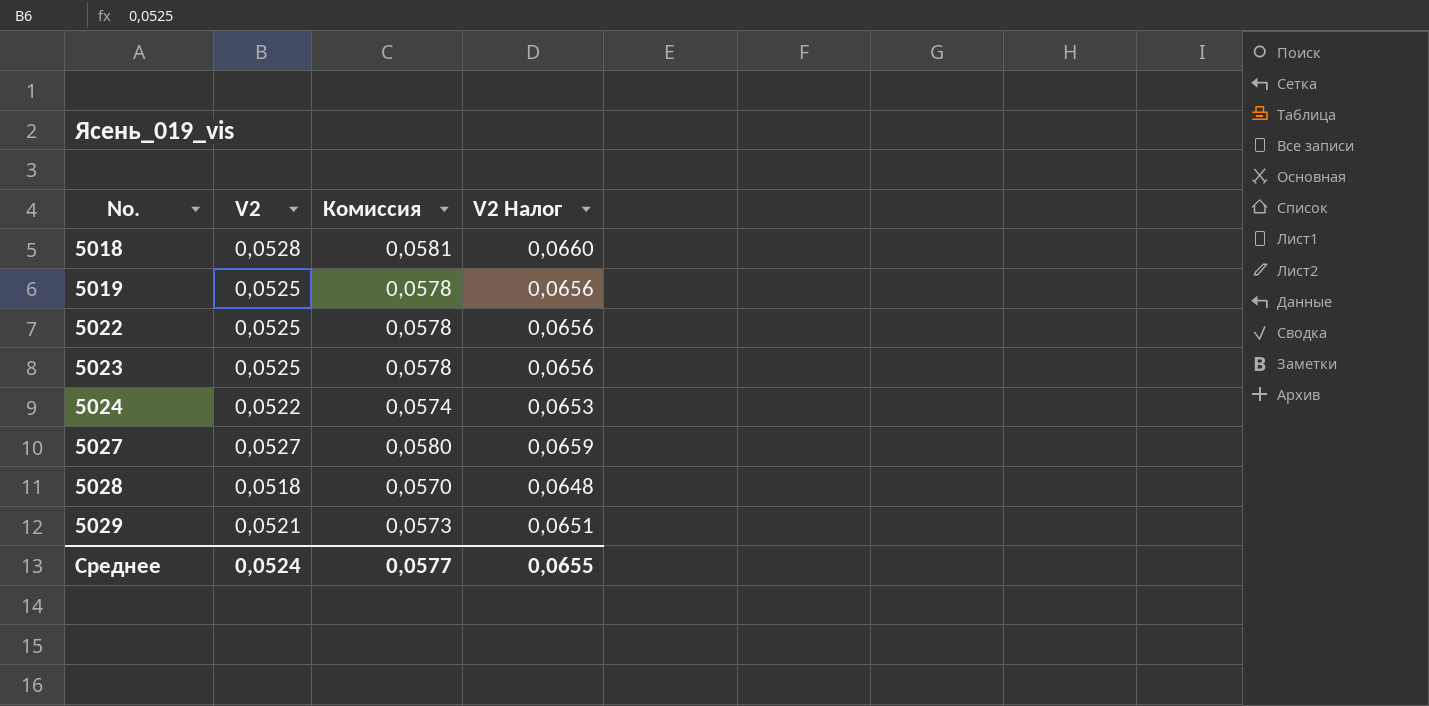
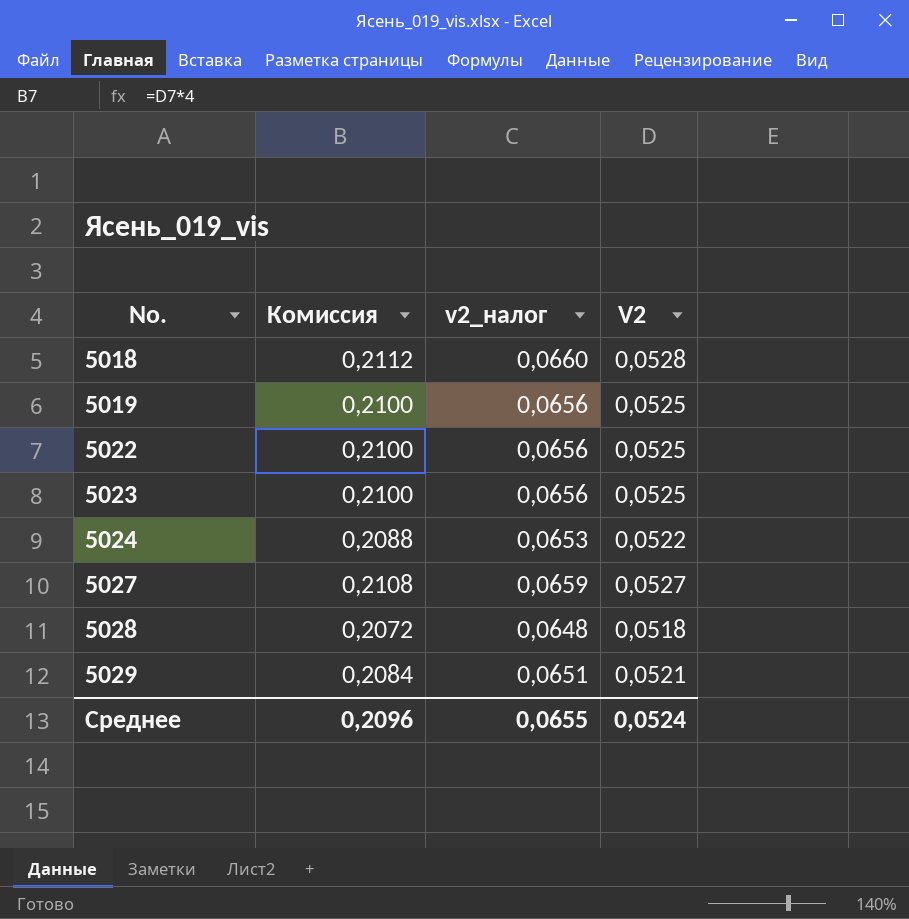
column Комиссия | formula: [V2] * 1,1 -> [V2] * 4
column name: V2 Налог -> v2_налог
column V2 | position: 2 -> 4
Среднее | Комиссия: 0,0577 -> 0,2096

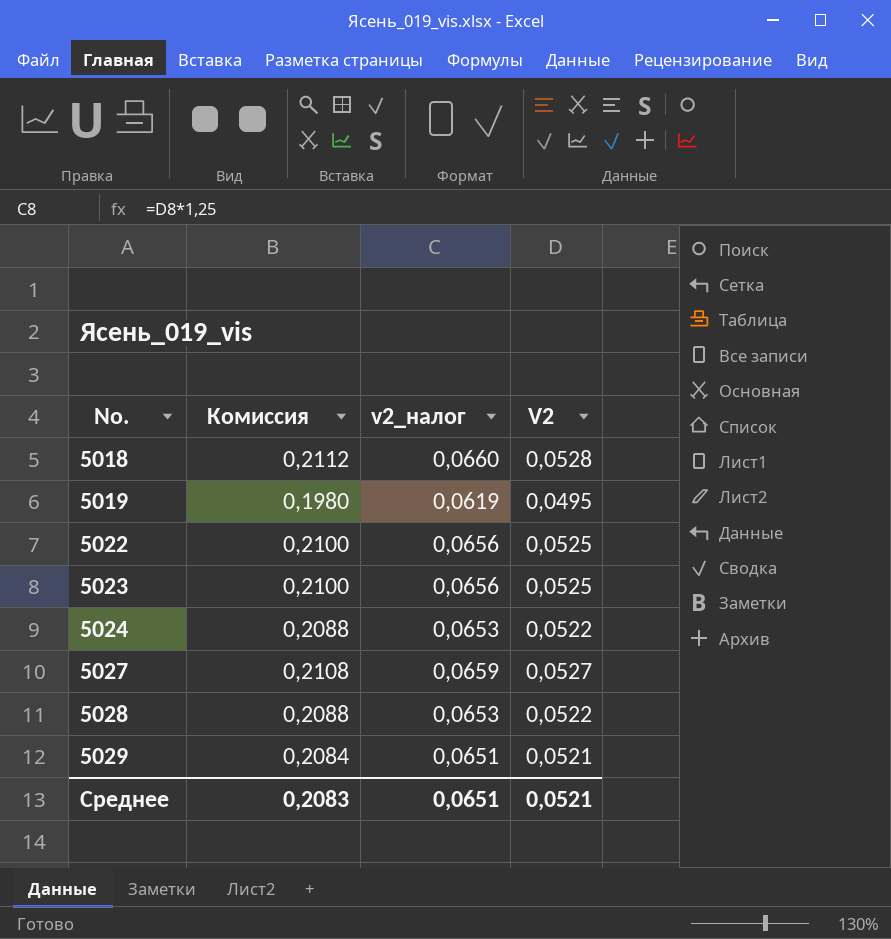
5019 | Комиссия: 0,2100 -> 0,1980
5019 | v2_налог: 0,0656 -> 0,0619
5019 | V2: 0,0525 -> 0,0495
5028 | Комиссия: 0,2072 -> 0,2088
5028 | v2_налог: 0,0648 -> 0,0653
5028 | V2: 0,0518 -> 0,0522
Среднее | Комиссия: 0,2096 -> 0,2083
Среднее | v2_налог: 0,0655 -> 0,0651
Среднее | V2: 0,0524 -> 0,0521

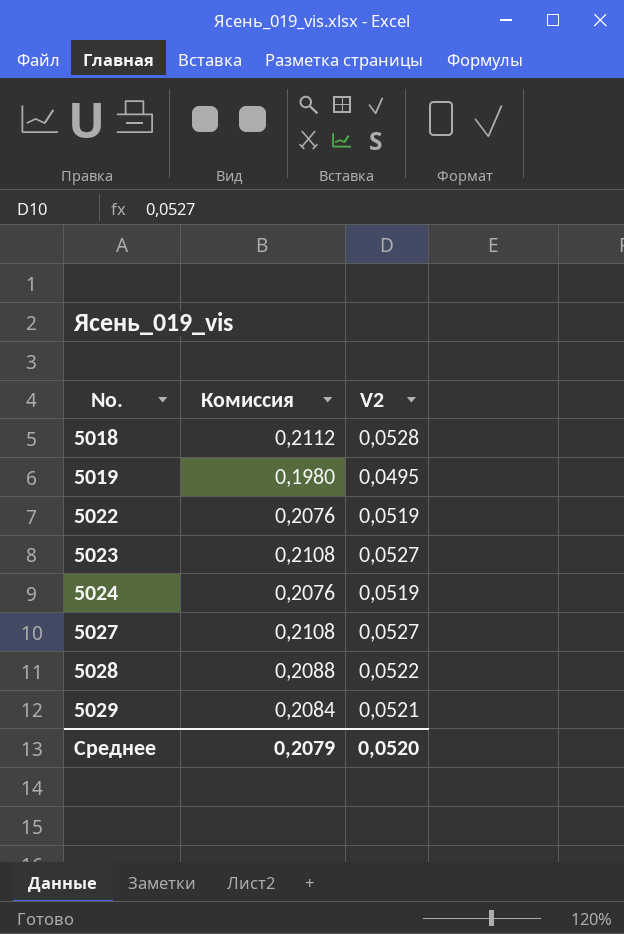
column v2_налог | formula: [V2] * 1,25 -> none
5022 | Комиссия: 0,2100 -> 0,2076
5022 | V2: 0,0525 -> 0,0519
5023 | Комиссия: 0,2100 -> 0,2108
5023 | V2: 0,0525 -> 0,0527
5024 | Комиссия: 0,2088 -> 0,2076
5024 | V2: 0,0522 -> 0,0519
Среднее | Комиссия: 0,2083 -> 0,2079
Среднее | V2: 0,0521 -> 0,0520

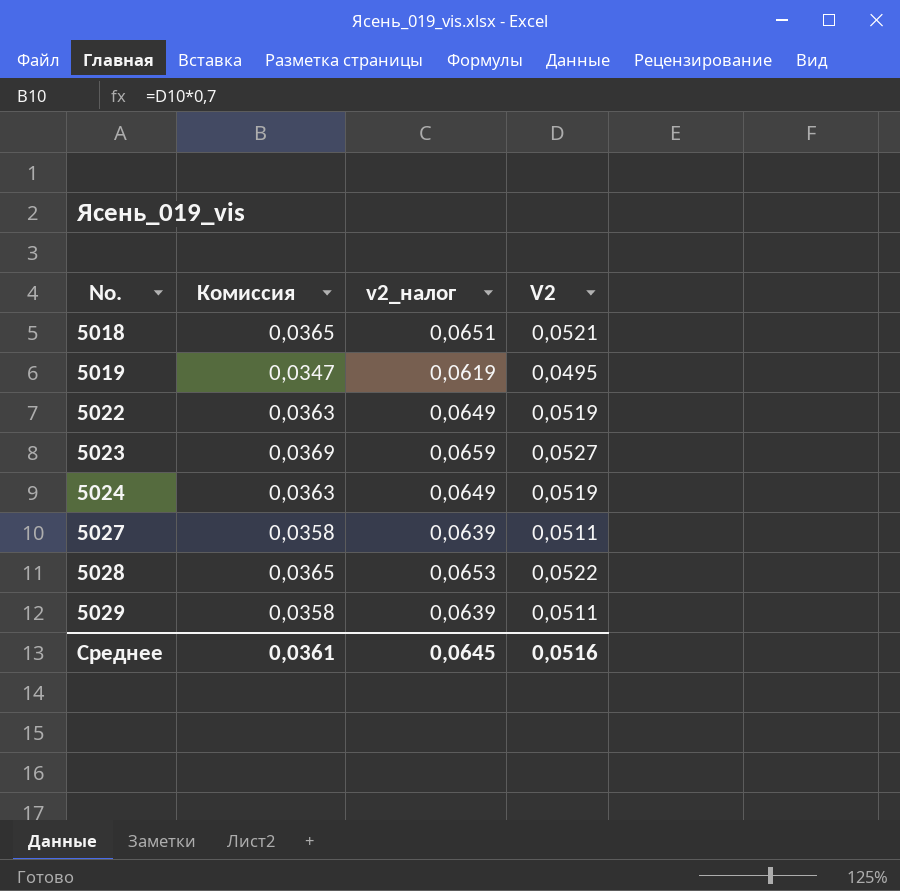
column Комиссия | formula: [V2] * 4 -> [V2] * 0,7
column v2_налог | formula: none -> [V2] * 1,25
5018 | V2: 0,0528 -> 0,0521
5027 | V2: 0,0527 -> 0,0511
5029 | V2: 0,0521 -> 0,0511
Среднее | Комиссия: 0,2079 -> 0,0361
Среднее | V2: 0,0520 -> 0,0516

